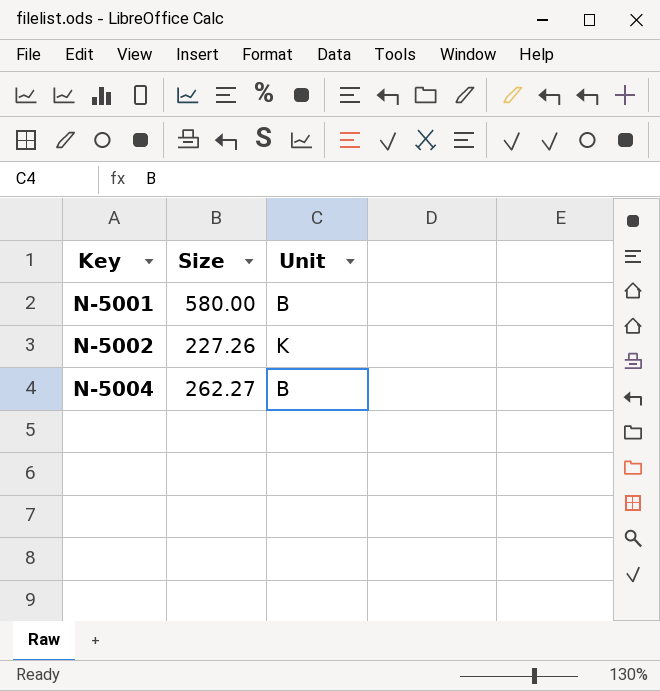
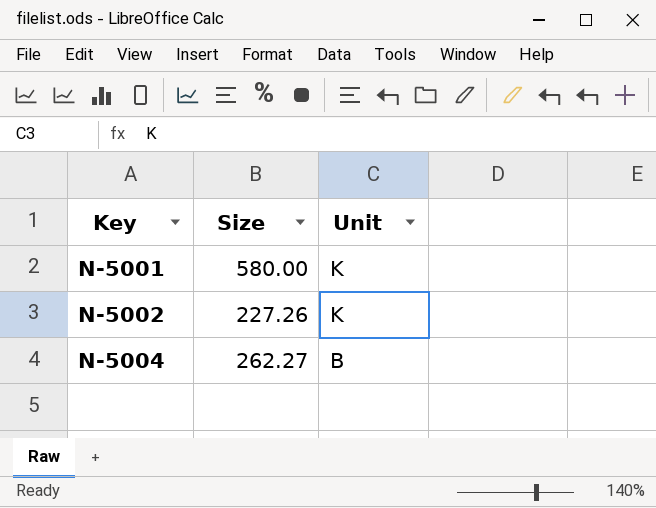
N-5001 | Unit: B -> K

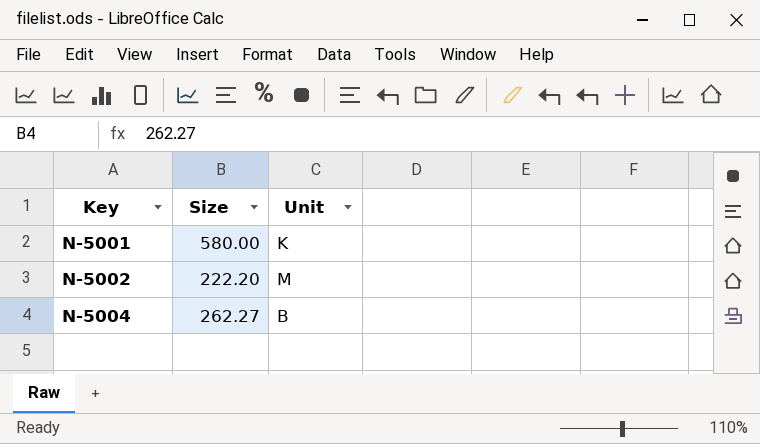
N-5002 | Size: 227.26 -> 222.20
N-5002 | Unit: K -> M

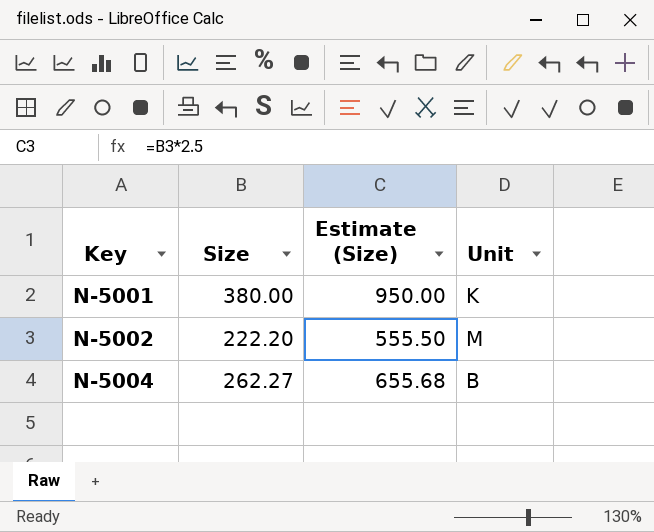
column Estimate (Size) | formula: none -> [Size] * 2.5
N-5001 | Size: 580.00 -> 380.00

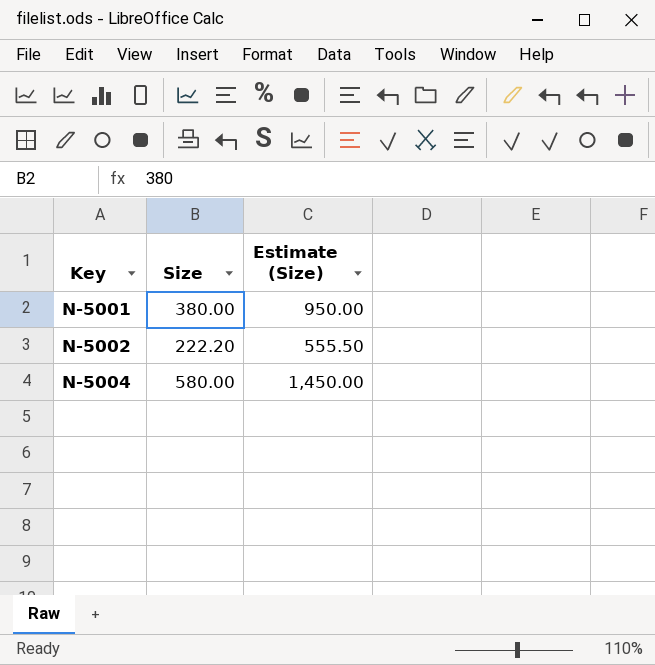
column Unit | position: 4 -> none
N-5004 | Size: 262.27 -> 580.00
N-5004 | Estimate (Size): 655.68 -> 1,450.00

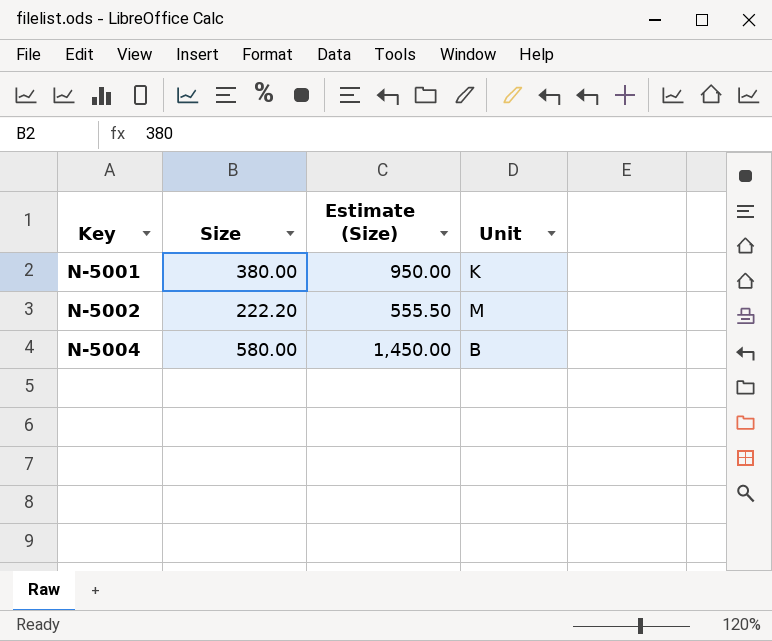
column Unit | position: none -> 4

